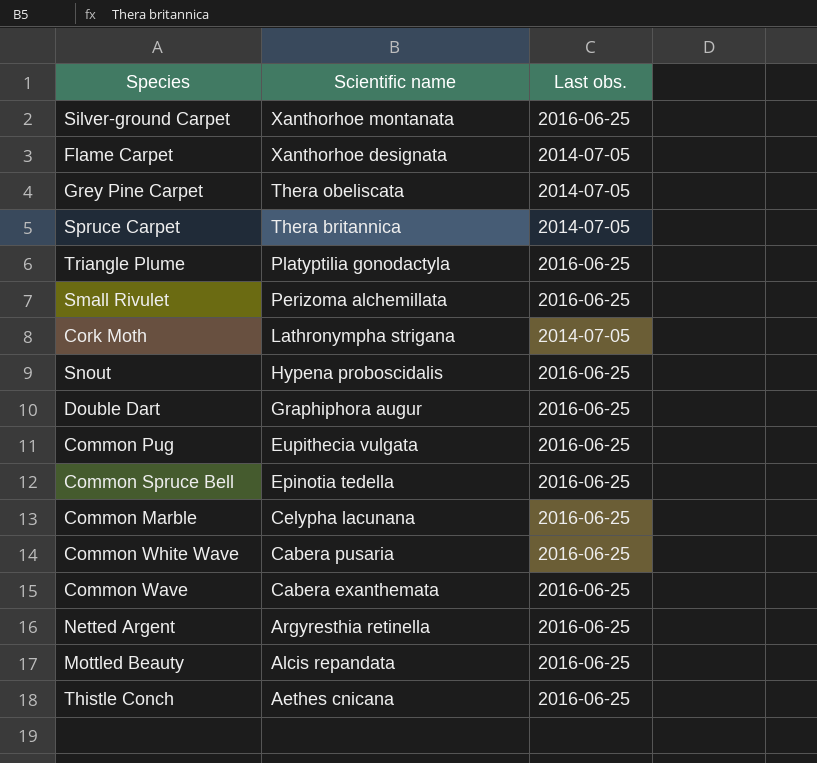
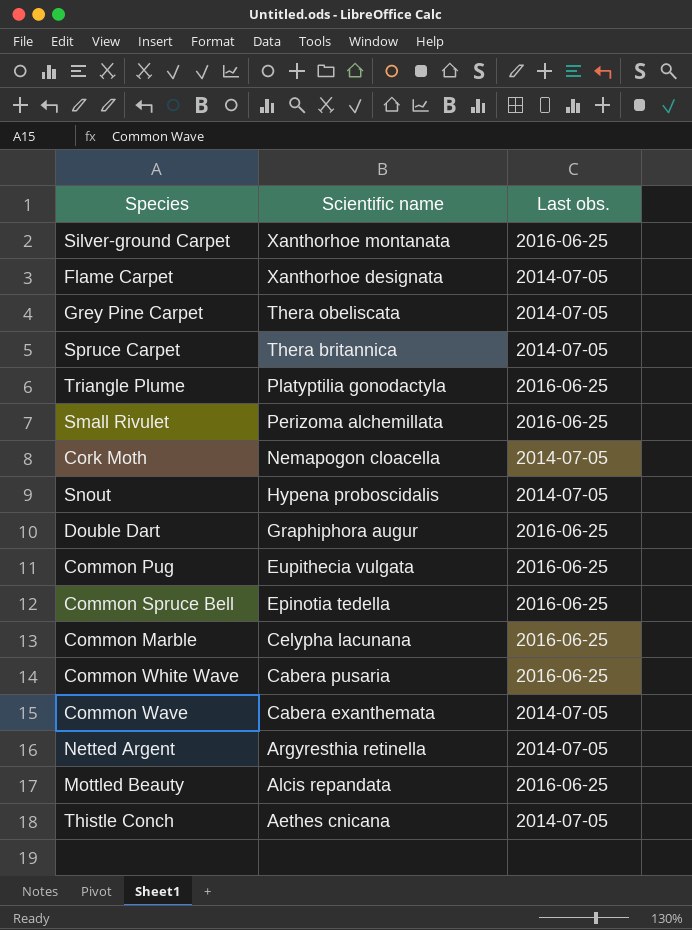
Cork Moth | Scientific name: Lathronympha strigana -> Nemapogon cloacella
Snout | Last obs.: 2016-06-25 -> 2014-07-05
Common Wave | Last obs.: 2016-06-25 -> 2014-07-05
Netted Argent | Last obs.: 2016-06-25 -> 2014-07-05
Thistle Conch | Last obs.: 2016-06-25 -> 2014-07-05

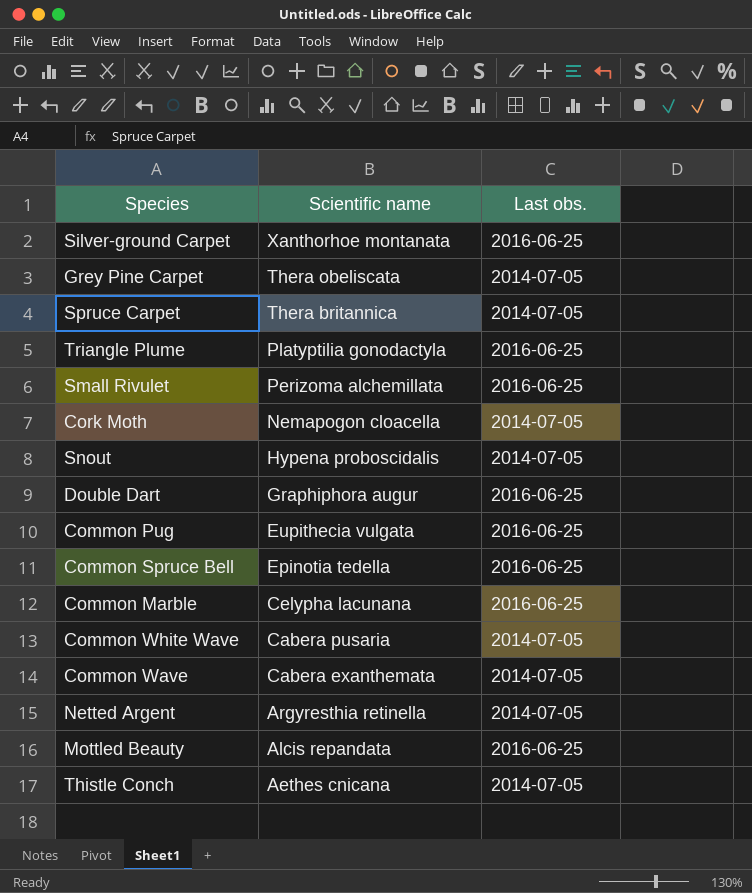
row Flame Carpet: Xanthorhoe designata | 2014-07-05 -> none
Common White Wave | Last obs.: 2016-06-25 -> 2014-07-05

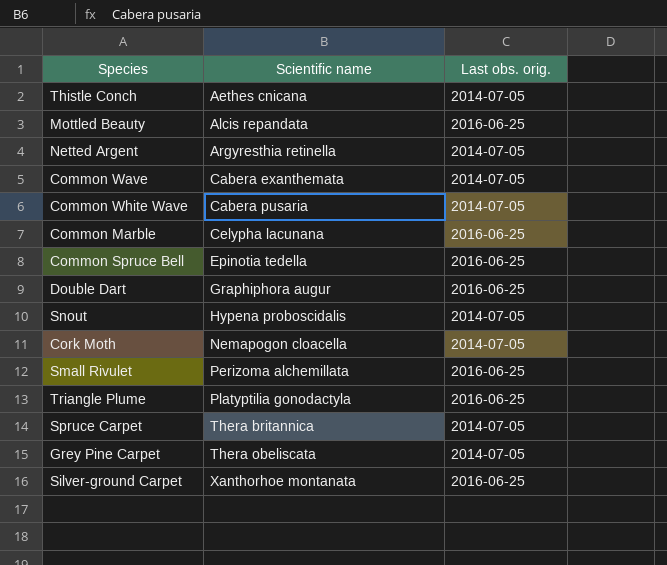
row order: Scientific name descending -> Scientific name ascending
column name: Last obs. -> Last obs. orig.
row Common Pug: Eupithecia vulgata | 2016-06-25 -> none

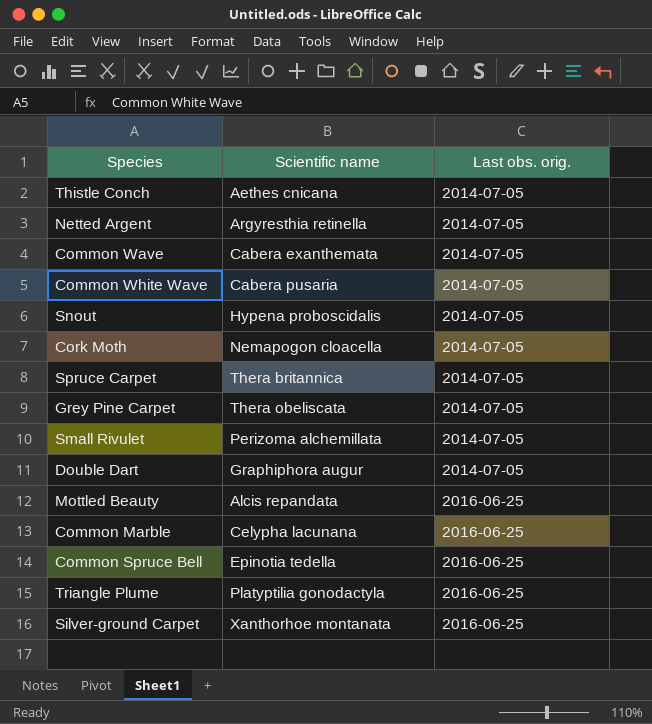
row order: Scientific name ascending -> Last obs. orig. ascending
Small Rivulet | Last obs. orig.: 2016-06-25 -> 2014-07-05
Double Dart | Last obs. orig.: 2016-06-25 -> 2014-07-05

